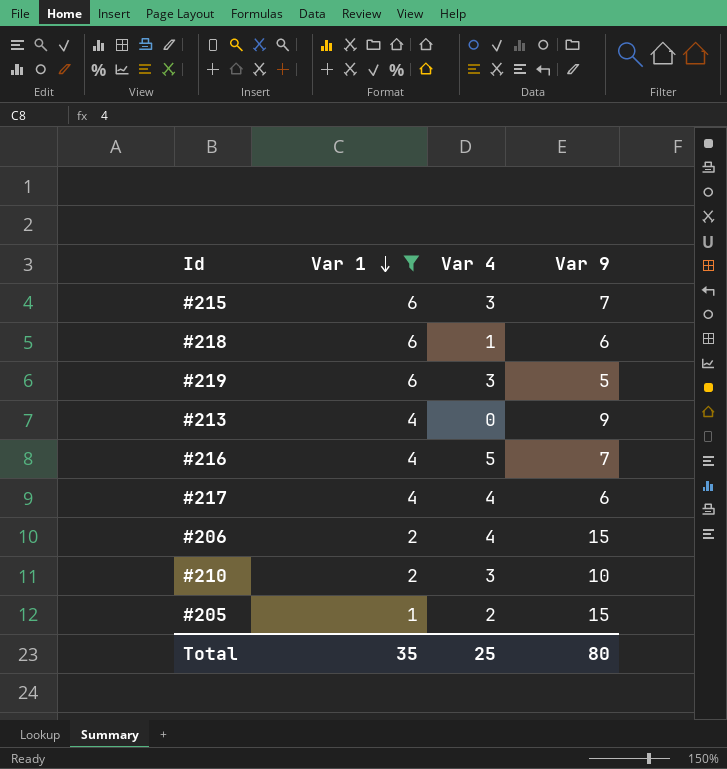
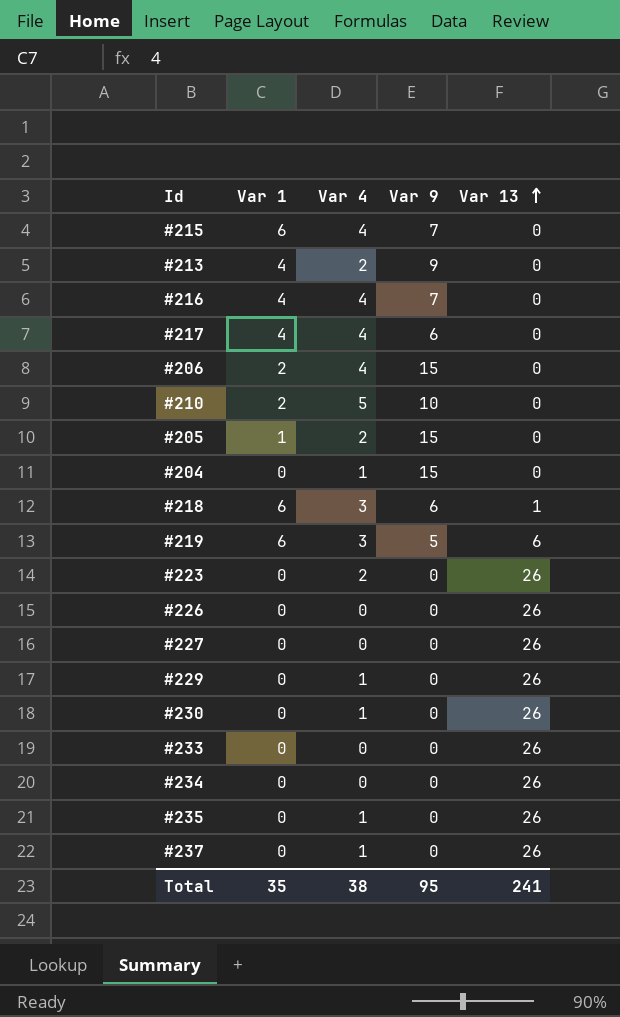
filter: Var 1 != 0 -> none
row order: Var 1 descending -> Var 13 ascending
column Var 13 | position: none -> 5
#215 | Var 4: 3 -> 4
#213 | Var 4: 0 -> 2
#216 | Var 4: 5 -> 4
#210 | Var 4: 3 -> 5
#218 | Var 4: 1 -> 3
Total | Var 4: 25 -> 38
Total | Var 9: 80 -> 95

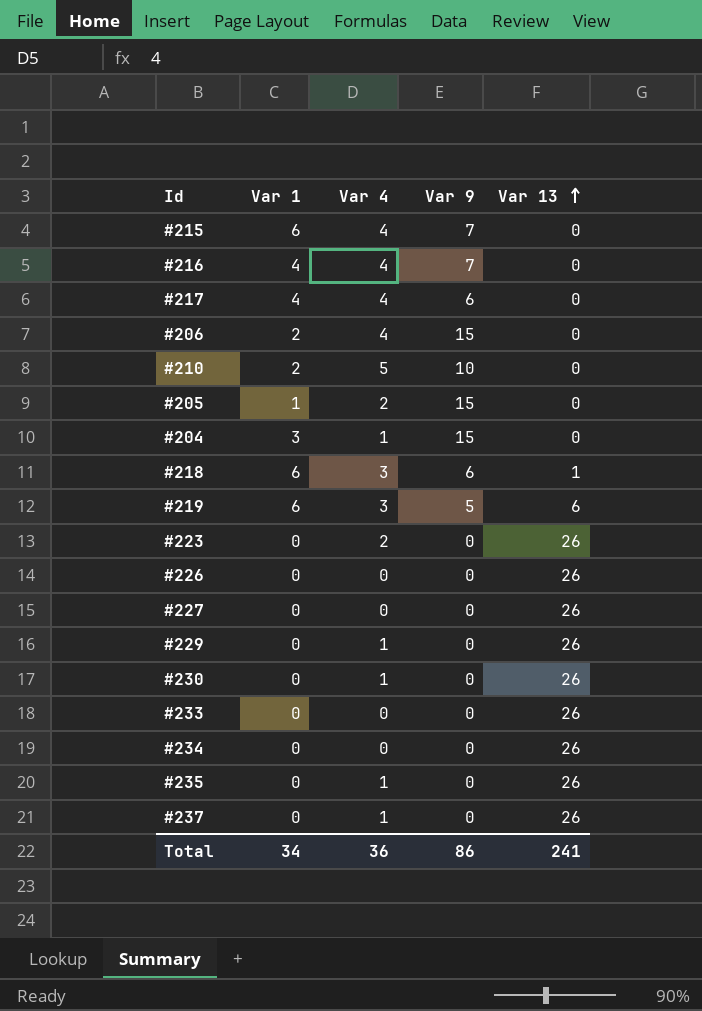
row #213: 4 | 2 | 9 | 0 -> none
#204 | Var 1: 0 -> 3
Total | Var 1: 35 -> 34
Total | Var 4: 38 -> 36
Total | Var 9: 95 -> 86

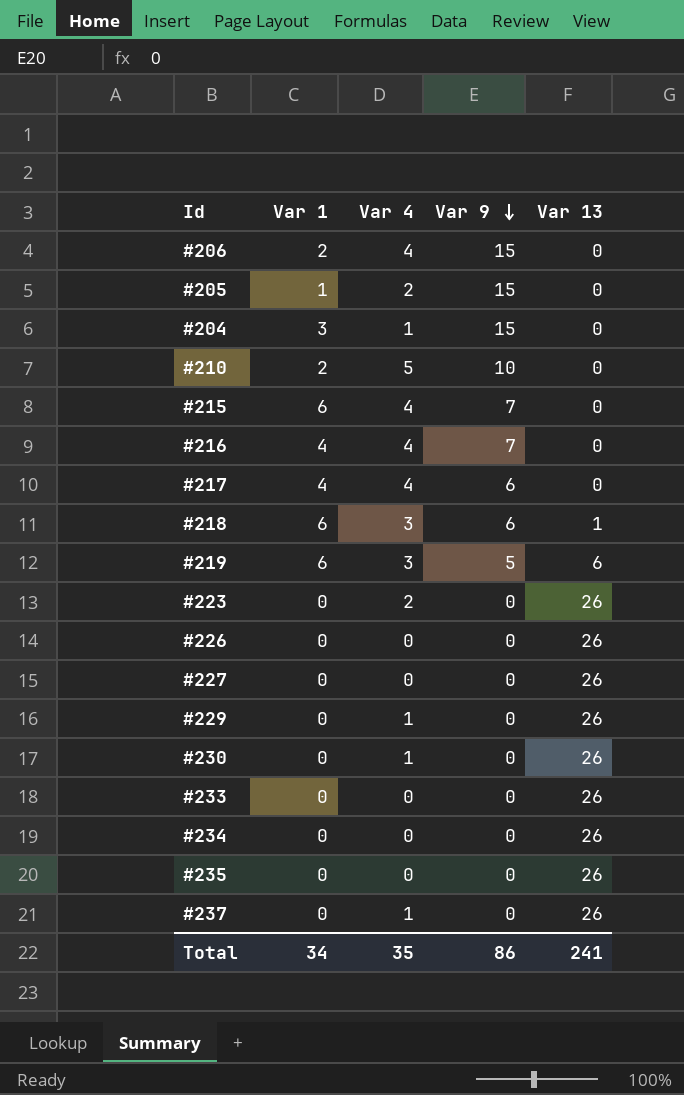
row order: Var 13 ascending -> Var 9 descending
#235 | Var 4: 1 -> 0
Total | Var 4: 36 -> 35

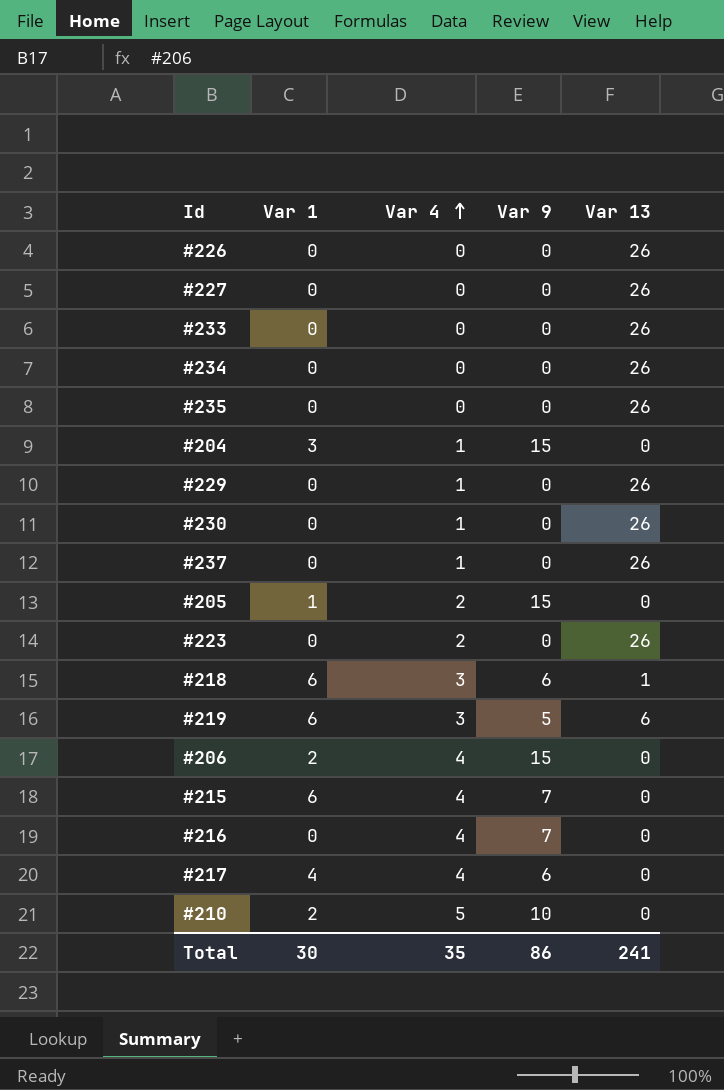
row order: Var 9 descending -> Var 4 ascending
#216 | Var 1: 4 -> 0
Total | Var 1: 34 -> 30

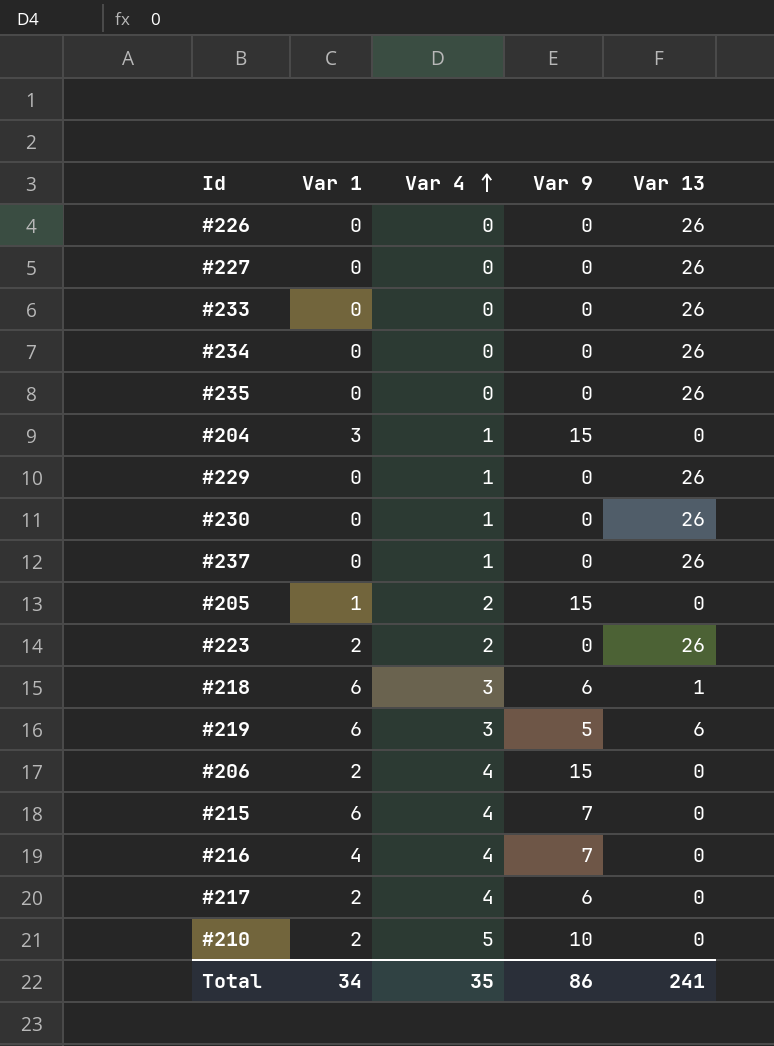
#223 | Var 1: 0 -> 2
#216 | Var 1: 0 -> 4
#217 | Var 1: 4 -> 2
Total | Var 1: 30 -> 34

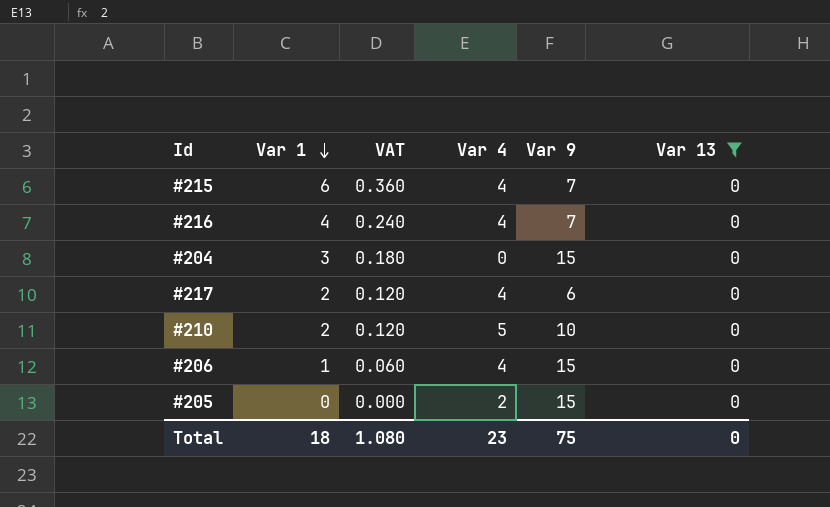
filter: none -> Var 13 = 0
row order: Var 4 ascending -> Var 1 descending
column VAT | formula: none -> [Var 1] * 0.06
#204 | Var 4: 1 -> 0
#206 | Var 1: 2 -> 1
#205 | Var 1: 1 -> 0
Total | Var 1: 34 -> 18
Total | Var 4: 35 -> 23
Total | Var 9: 86 -> 75
Total | Var 13: 241 -> 0

